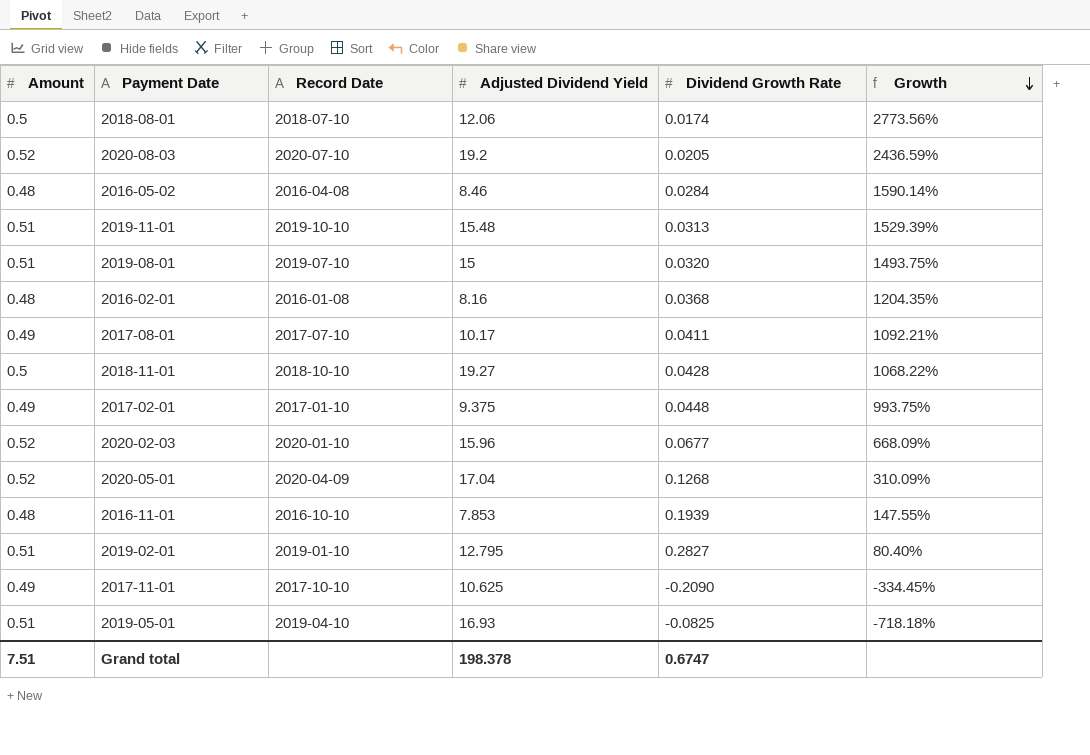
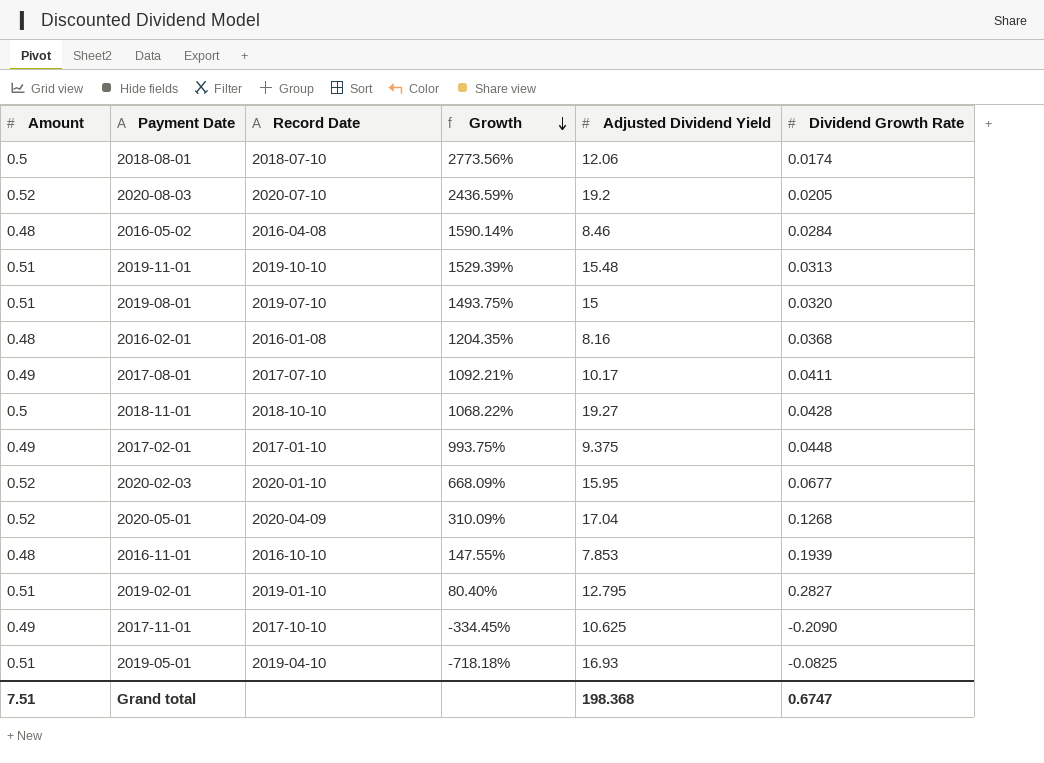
column Growth | position: 6 -> 4
2020-02-03 | Adjusted Dividend Yield: 15.96 -> 15.95
Grand total | Adjusted Dividend Yield: 198.378 -> 198.368

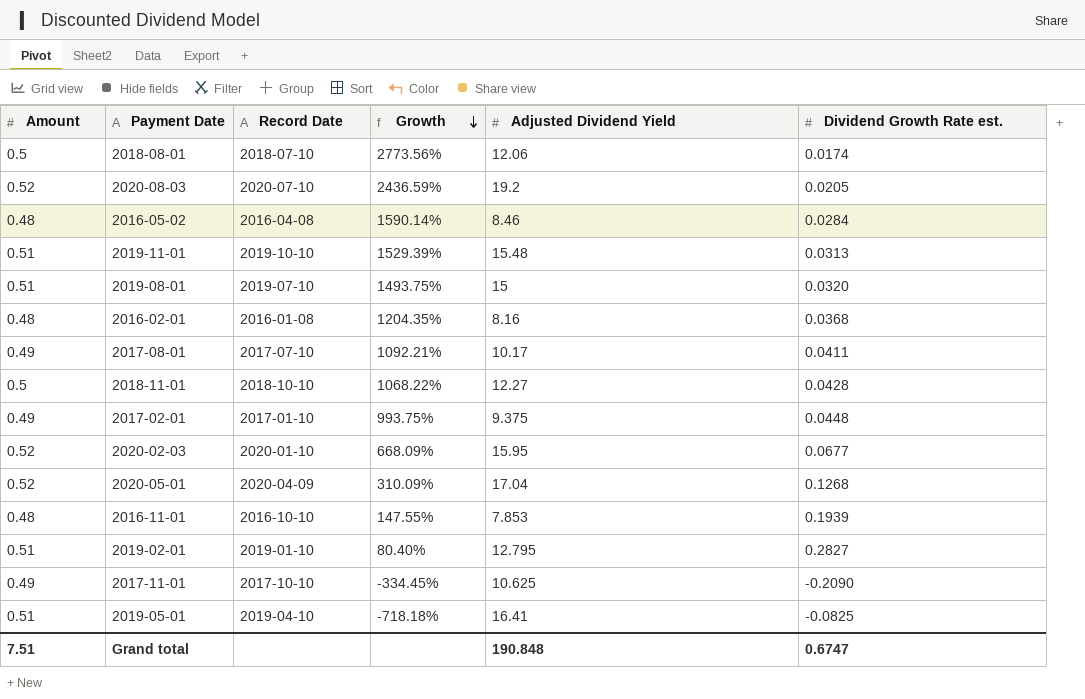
column name: Dividend Growth Rate -> Dividend Growth Rate est.
2018-11-01 | Adjusted Dividend Yield: 19.27 -> 12.27
2019-05-01 | Adjusted Dividend Yield: 16.93 -> 16.41
Grand total | Adjusted Dividend Yield: 198.368 -> 190.848

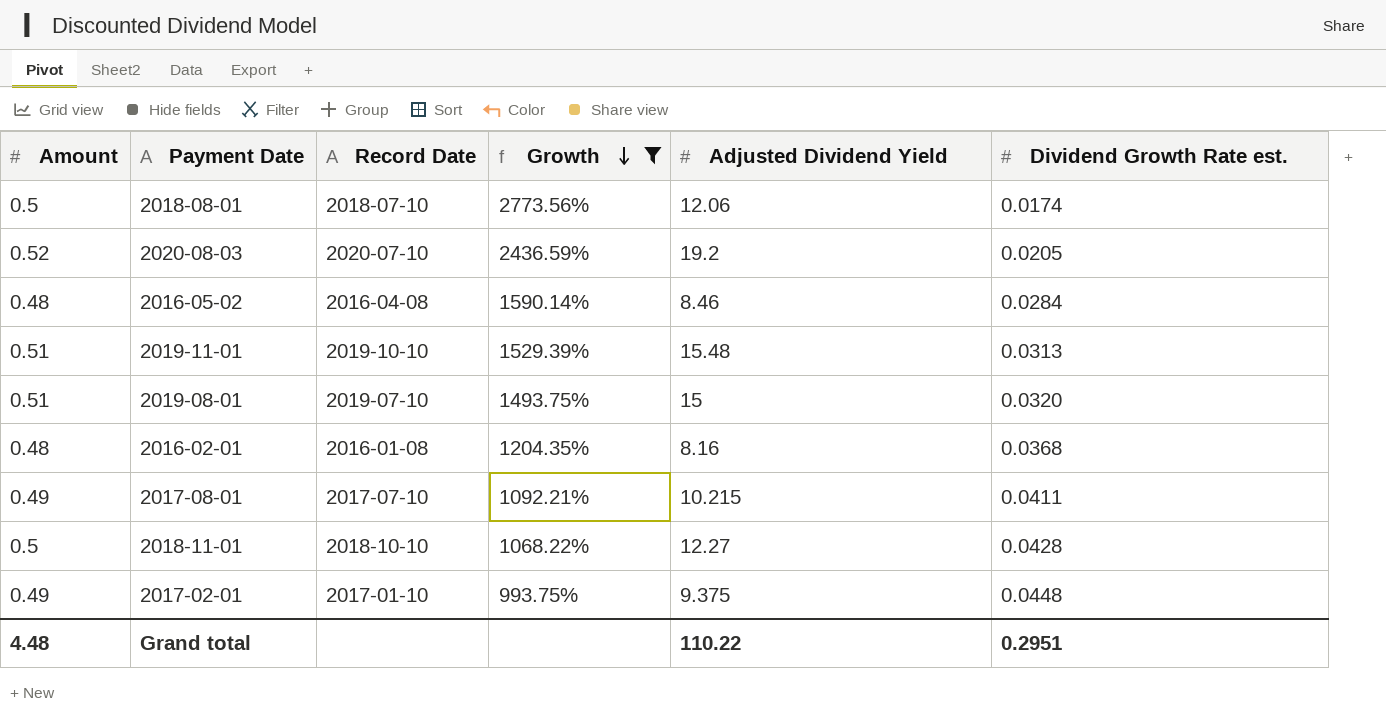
filter: none -> Growth >= 993.75%
2017-08-01 | Adjusted Dividend Yield: 10.17 -> 10.215
Grand total | Amount: 7.51 -> 4.48
Grand total | Adjusted Dividend Yield: 190.848 -> 110.22
Grand total | Dividend Growth Rate est.: 0.6747 -> 0.2951

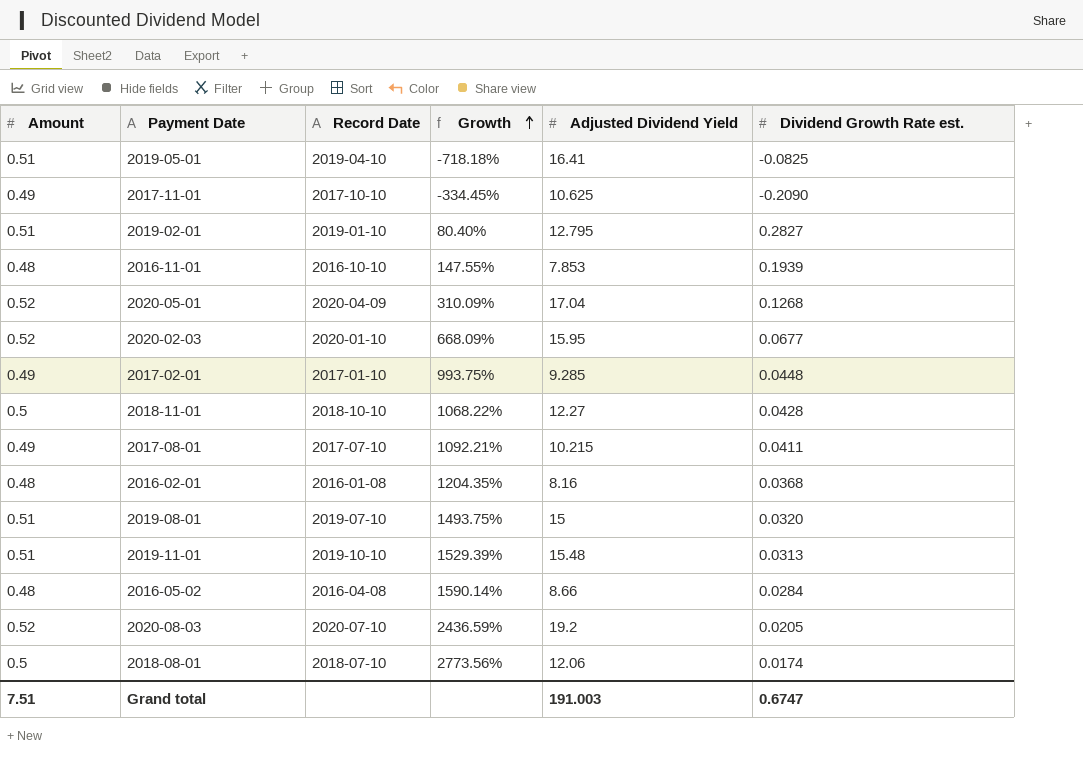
filter: Growth >= 993.75% -> none
row order: Growth descending -> Growth ascending
2017-02-01 | Adjusted Dividend Yield: 9.375 -> 9.285
2016-05-02 | Adjusted Dividend Yield: 8.46 -> 8.66
Grand total | Amount: 4.48 -> 7.51
Grand total | Adjusted Dividend Yield: 110.22 -> 191.003
Grand total | Dividend Growth Rate est.: 0.2951 -> 0.6747

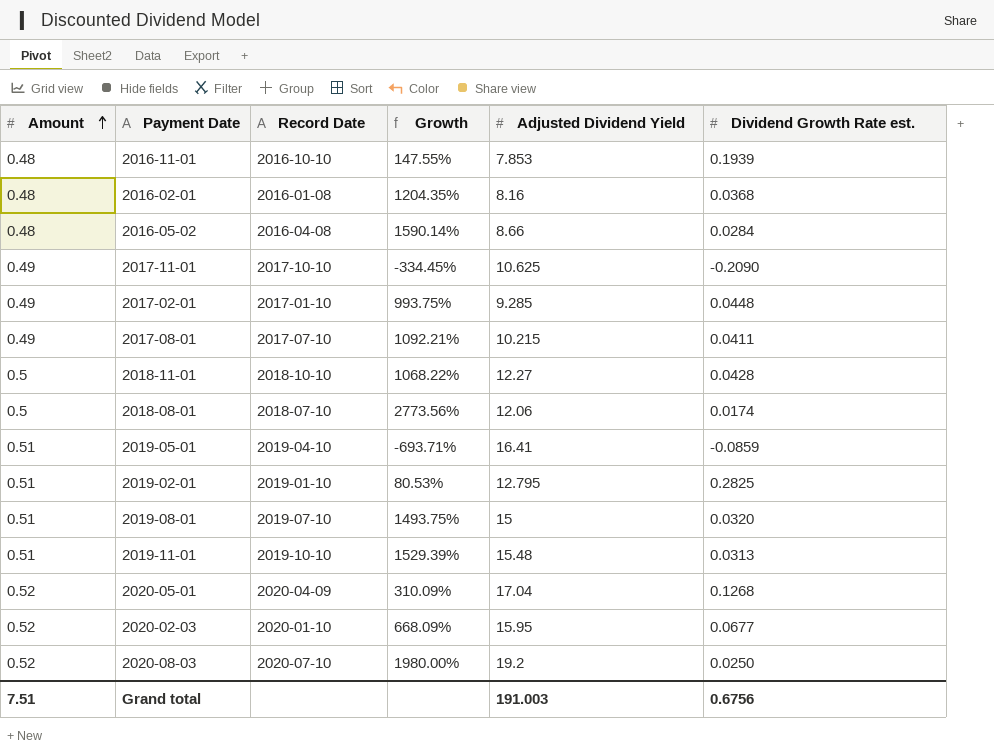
row order: Growth ascending -> Amount ascending
2019-05-01 | Growth: -718.18% -> -693.71%
2019-05-01 | Dividend Growth Rate est.: -0.0825 -> -0.0859
2019-02-01 | Growth: 80.40% -> 80.53%
2019-02-01 | Dividend Growth Rate est.: 0.2827 -> 0.2825
2020-08-03 | Growth: 2436.59% -> 1980.00%
2020-08-03 | Dividend Growth Rate est.: 0.0205 -> 0.0250
Grand total | Dividend Growth Rate est.: 0.6747 -> 0.6756

